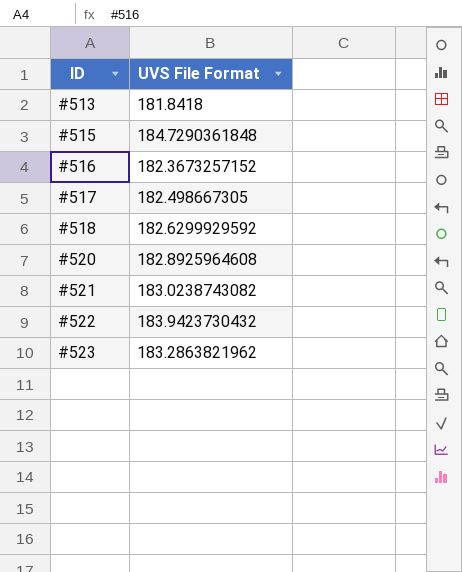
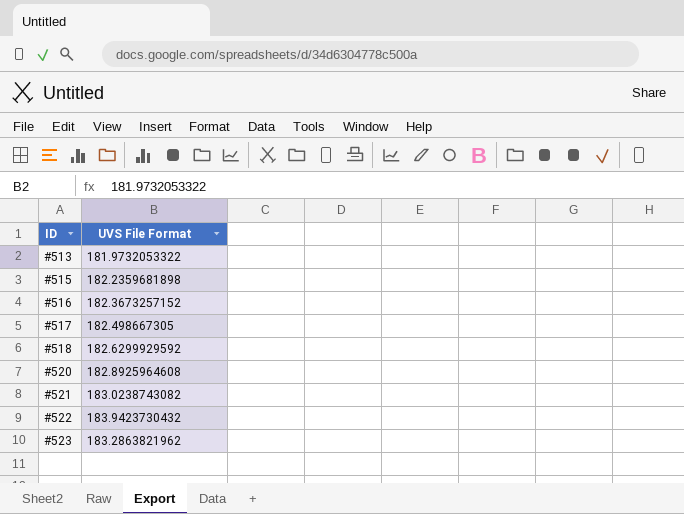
#513 | UVS File Format: 181.8418 -> 181.9732053322
#515 | UVS File Format: 184.7290361848 -> 182.2359681898

